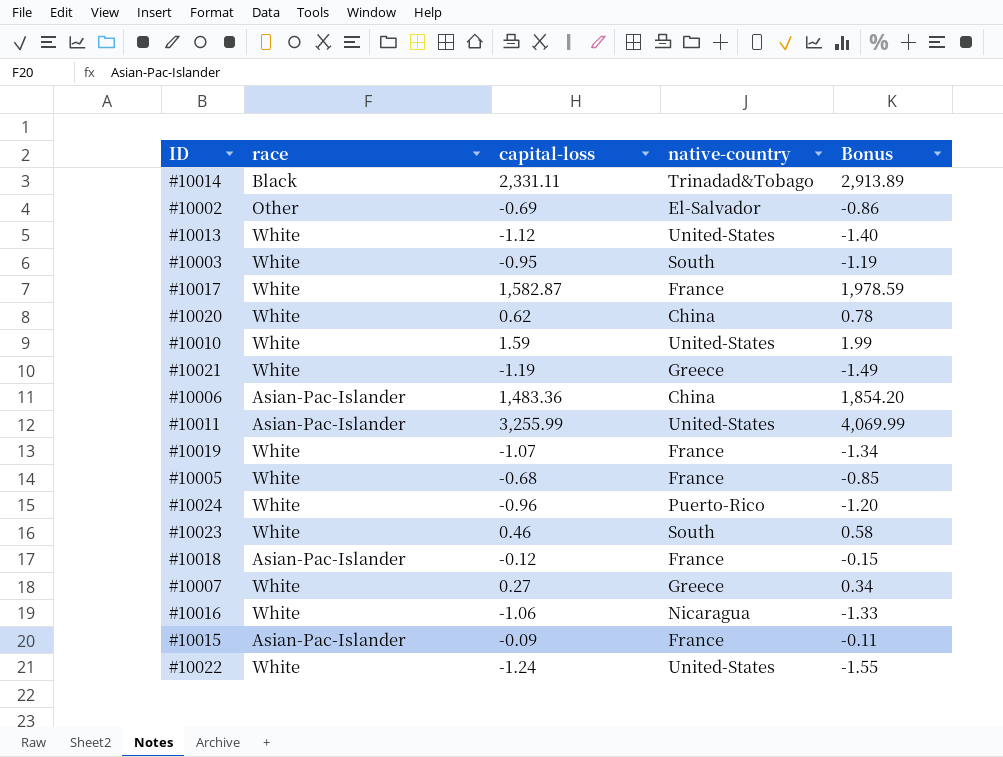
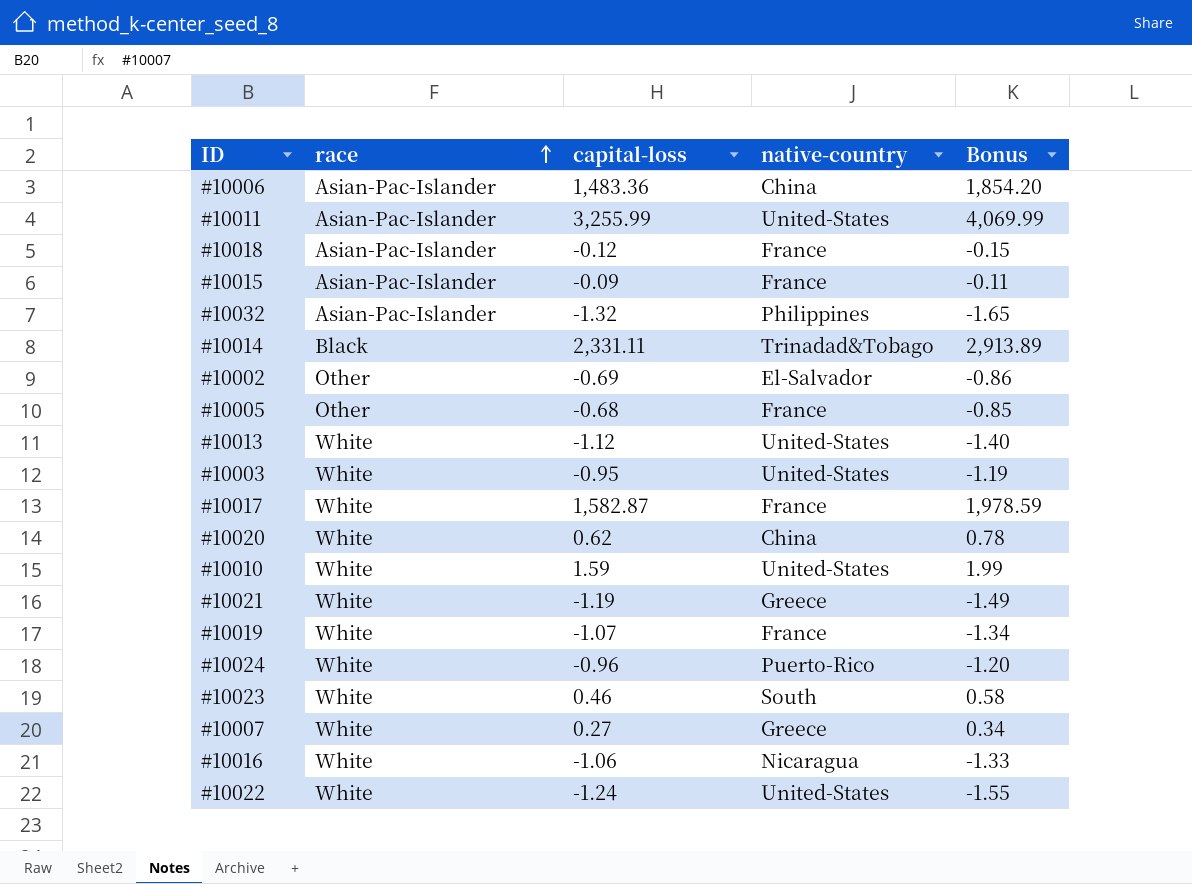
row order: none -> race ascending
row #10032: none -> Asian-Pac-Islander | -1.32 | Philippines | -1.65
#10005 | race: White -> Other
#10003 | native-country: South -> United-States

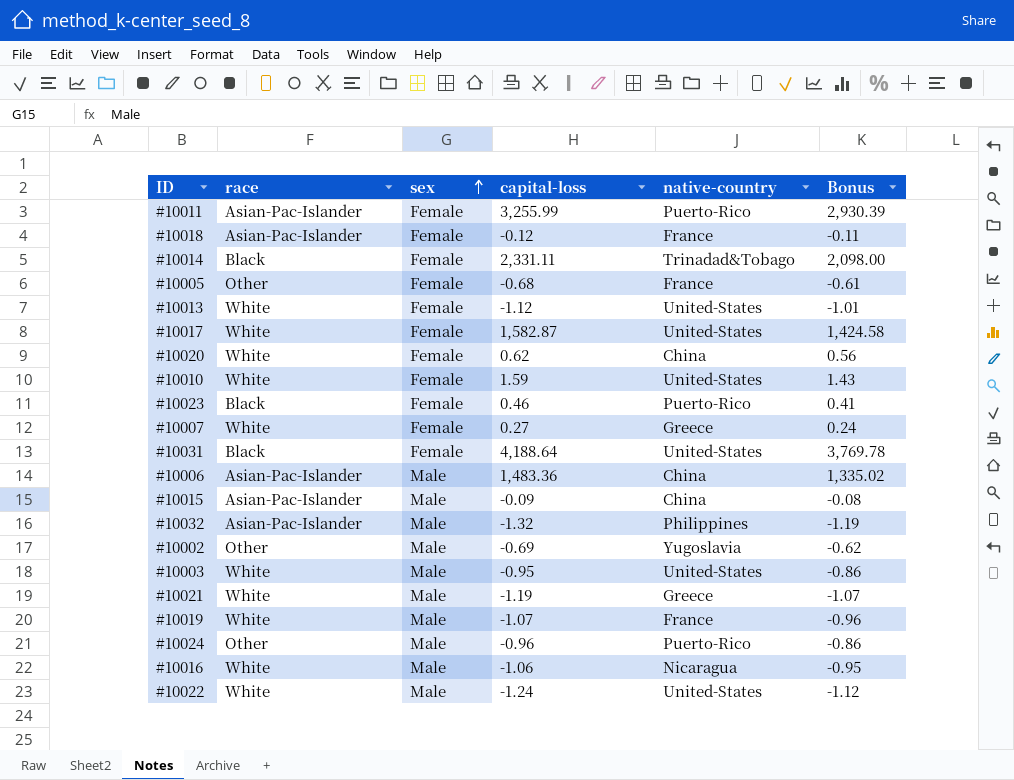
row order: race ascending -> sex ascending
column sex | position: none -> 3
column Bonus | formula: [capital-loss] * 1.25 -> [capital-loss] * 0.9
#10011 | native-country: United-States -> Puerto-Rico
#10017 | native-country: France -> United-States
#10023 | race: White -> Black
#10023 | native-country: South -> Puerto-Rico
row #10031: none -> Black | Female | 4,188.64 | United-States | 3,769.78
#10015 | native-country: France -> China
#10002 | native-country: El-Salvador -> Yugoslavia
#10024 | race: White -> Other

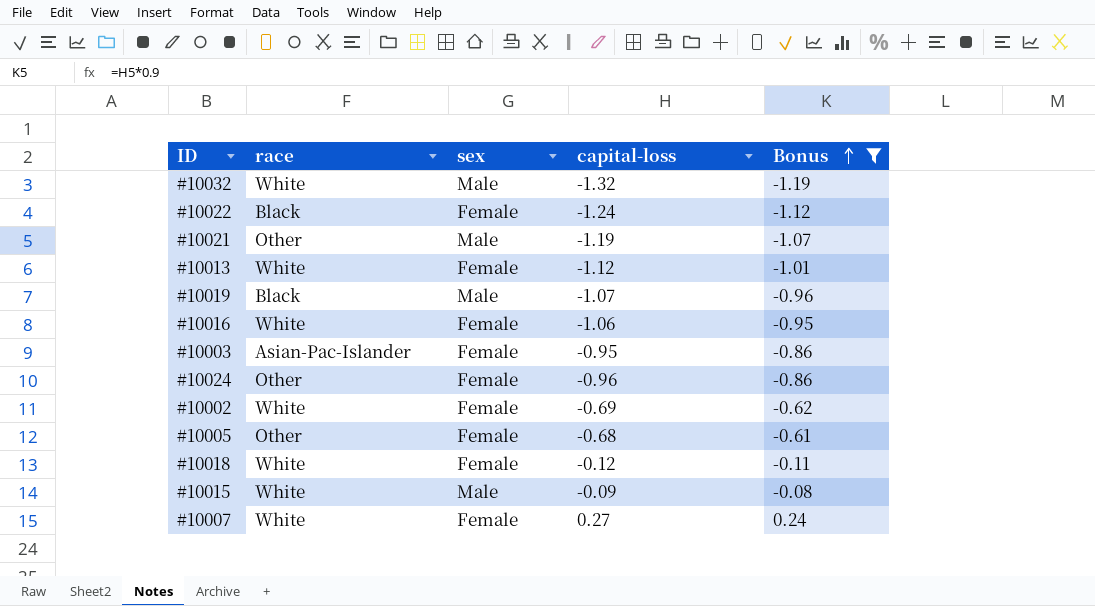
filter: none -> Bonus <= 0.24
row order: sex ascending -> Bonus ascending
column native-country | position: 5 -> none
#10032 | race: Asian-Pac-Islander -> White
#10022 | race: White -> Black
#10022 | sex: Male -> Female
#10021 | race: White -> Other
#10019 | race: White -> Black
#10016 | sex: Male -> Female
#10003 | race: White -> Asian-Pac-Islander
#10003 | sex: Male -> Female
#10024 | sex: Male -> Female
#10002 | race: Other -> White
#10002 | sex: Male -> Female
#10018 | race: Asian-Pac-Islander -> White
#10015 | race: Asian-Pac-Islander -> White

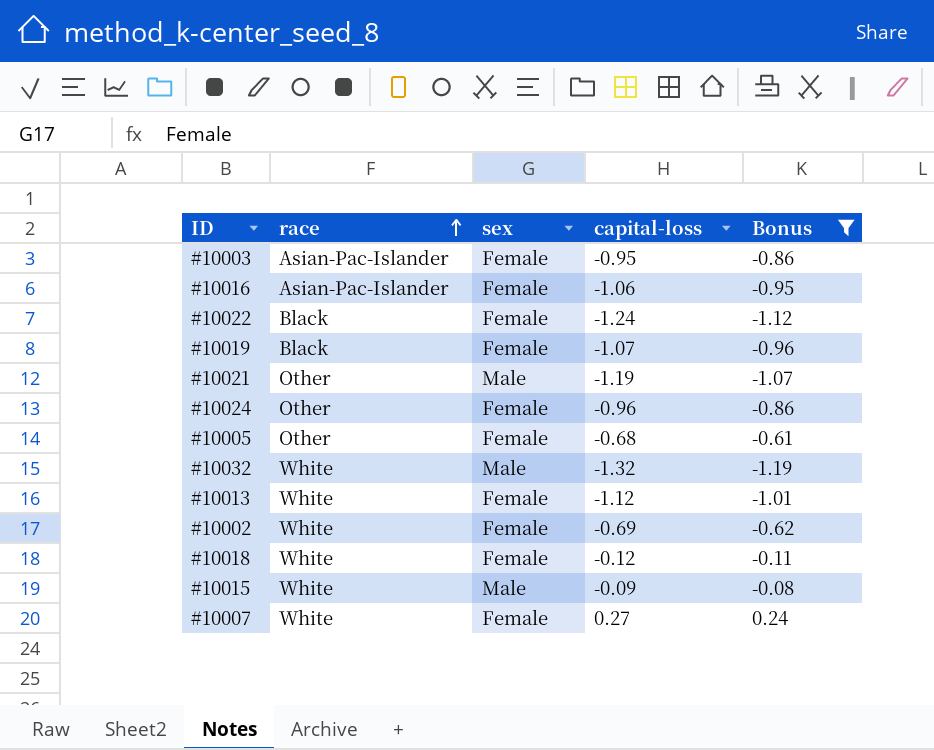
row order: Bonus ascending -> race ascending
#10016 | race: White -> Asian-Pac-Islander
#10019 | sex: Male -> Female

